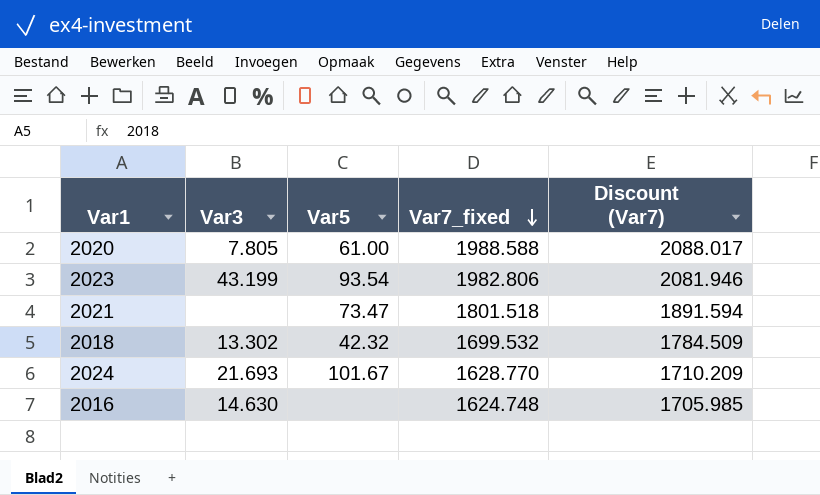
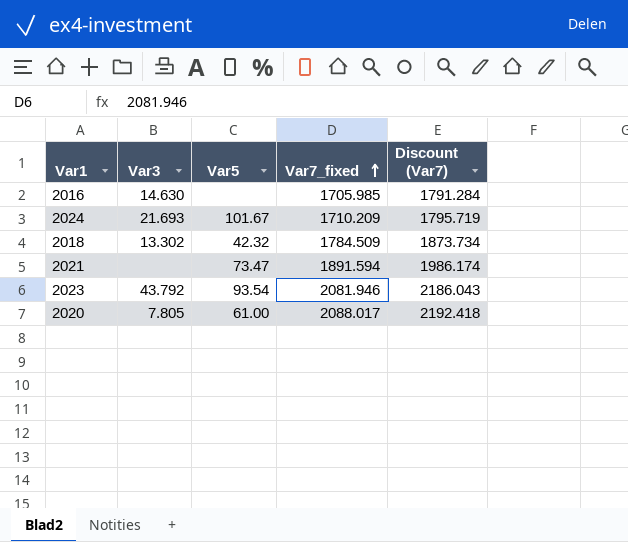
row order: Var7_fixed descending -> Var7_fixed ascending
2016 | Var7_fixed: 1624.748 -> 1705.985
2016 | Discount (Var7): 1705.985 -> 1791.284
2024 | Var7_fixed: 1628.770 -> 1710.209
2024 | Discount (Var7): 1710.209 -> 1795.719
2018 | Var7_fixed: 1699.532 -> 1784.509
2018 | Discount (Var7): 1784.509 -> 1873.734
2021 | Var7_fixed: 1801.518 -> 1891.594
2021 | Discount (Var7): 1891.594 -> 1986.174
2023 | Var3: 43.199 -> 43.792
2023 | Var7_fixed: 1982.806 -> 2081.946
2023 | Discount (Var7): 2081.946 -> 2186.043
2020 | Var7_fixed: 1988.588 -> 2088.017
2020 | Discount (Var7): 2088.017 -> 2192.418

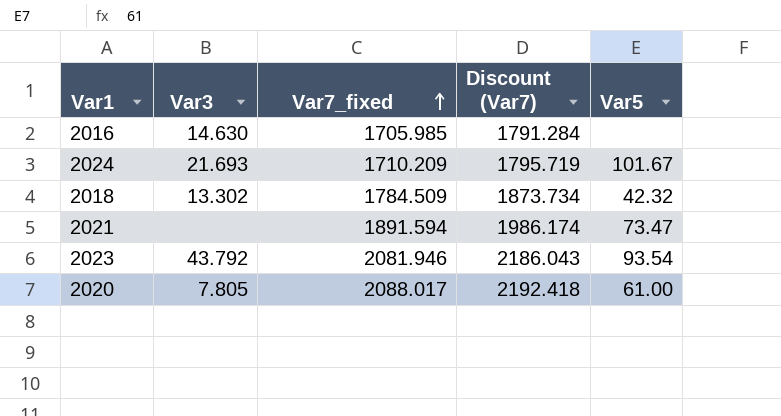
column Var5 | position: 3 -> 5

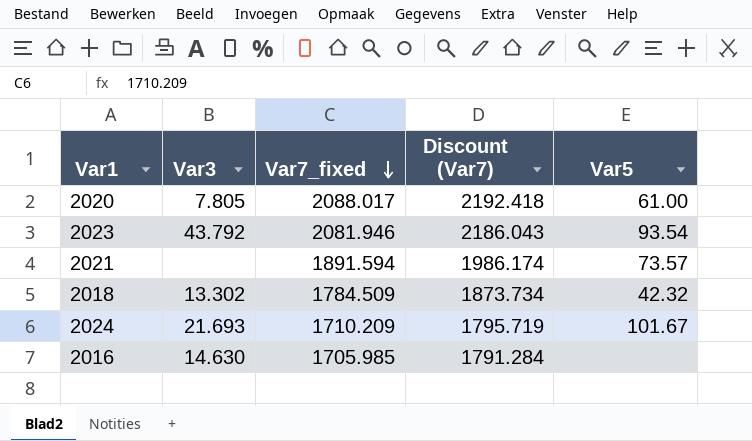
row order: Var7_fixed ascending -> Var7_fixed descending
2021 | Var5: 73.47 -> 73.57

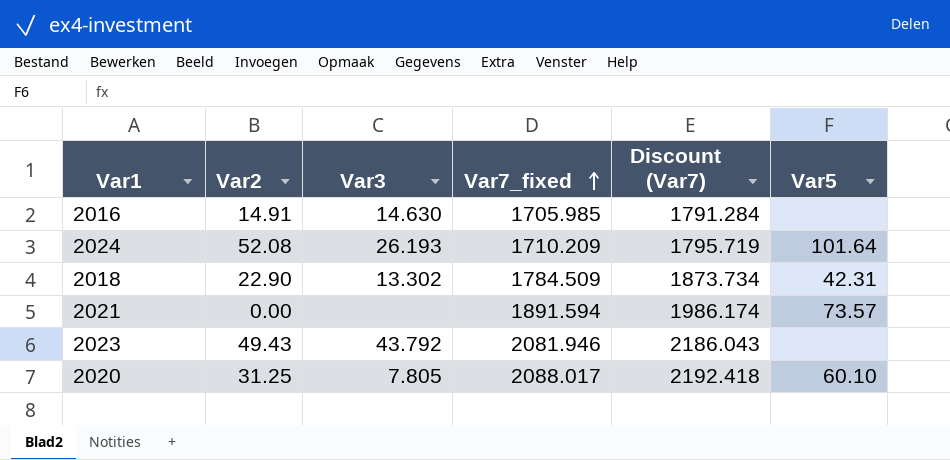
row order: Var7_fixed descending -> Var7_fixed ascending
column Var2 | position: none -> 2
2024 | Var3: 21.693 -> 26.193
2024 | Var5: 101.67 -> 101.64
2018 | Var5: 42.32 -> 42.31
2023 | Var5: 93.54 -> none
2020 | Var5: 61.00 -> 60.10

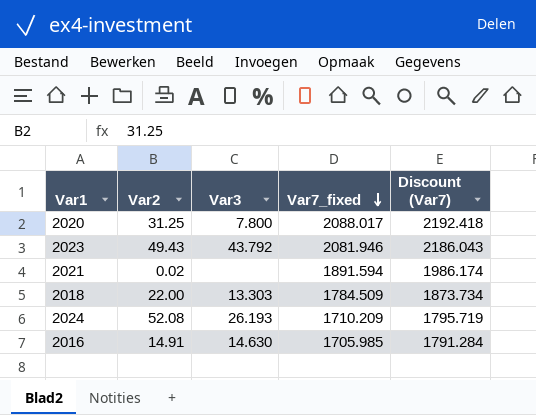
row order: Var7_fixed ascending -> Var7_fixed descending
column Var5 | position: 6 -> none
2020 | Var3: 7.805 -> 7.800
2021 | Var2: 0.00 -> 0.02
2018 | Var2: 22.90 -> 22.00
2018 | Var3: 13.302 -> 13.303

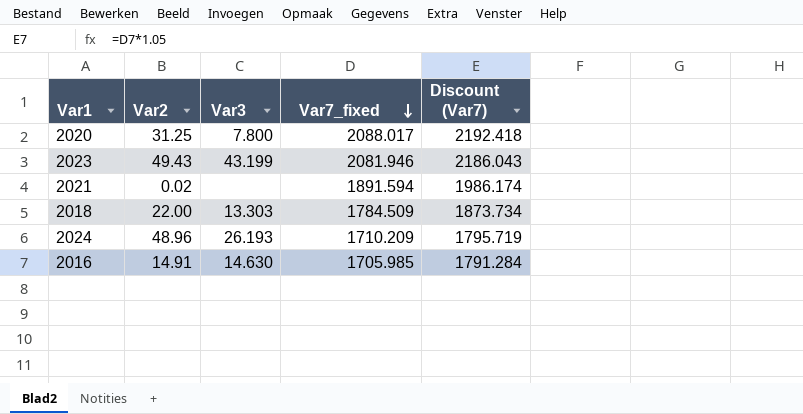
2023 | Var3: 43.792 -> 43.199
2024 | Var2: 52.08 -> 48.96

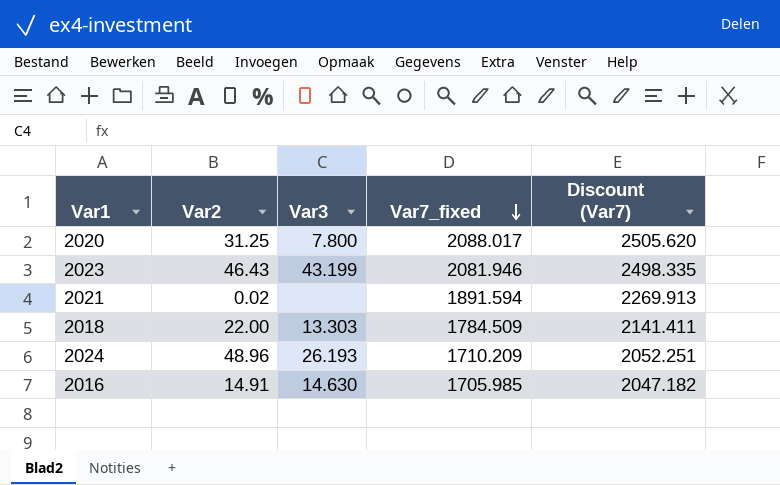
column Discount (Var7) | formula: [Var7_fixed] * 1.05 -> [Var7_fixed] * 1.2
2023 | Var2: 49.43 -> 46.43

